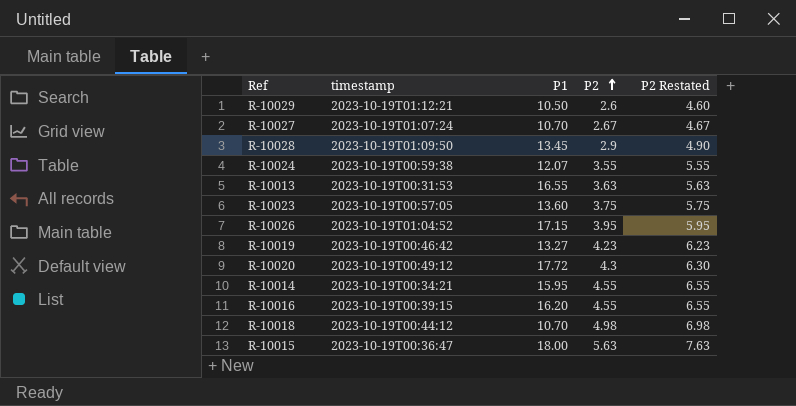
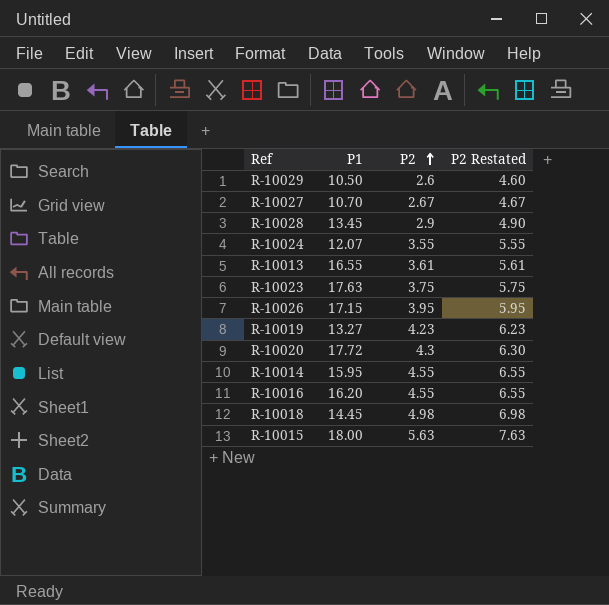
column timestamp | position: 2 -> none
R-10013 | P2: 3.63 -> 3.61
R-10013 | P2 Restated: 5.63 -> 5.61
R-10023 | P1: 13.60 -> 17.63
R-10018 | P1: 10.70 -> 14.45

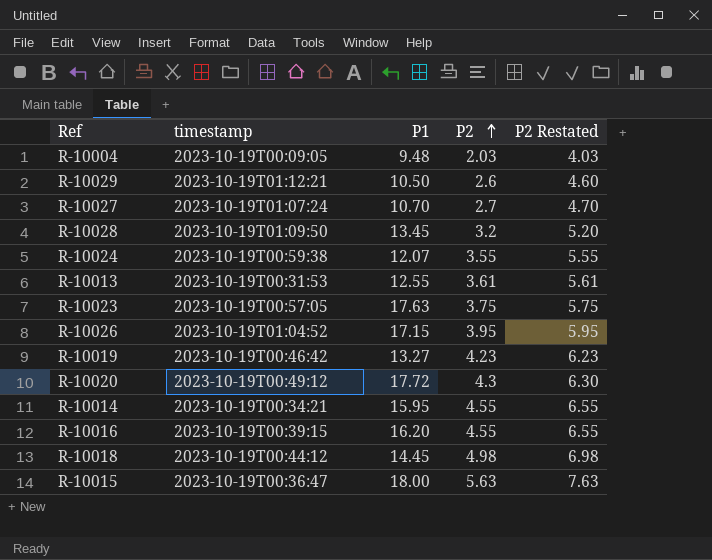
column timestamp | position: none -> 2
row R-10004: none -> 2023-10-19T00:09:05 | 9.48 | 2.03 | 4.03
R-10027 | P2: 2.67 -> 2.7
R-10027 | P2 Restated: 4.67 -> 4.70
R-10028 | P2: 2.9 -> 3.2
R-10028 | P2 Restated: 4.90 -> 5.20
R-10013 | P1: 16.55 -> 12.55

